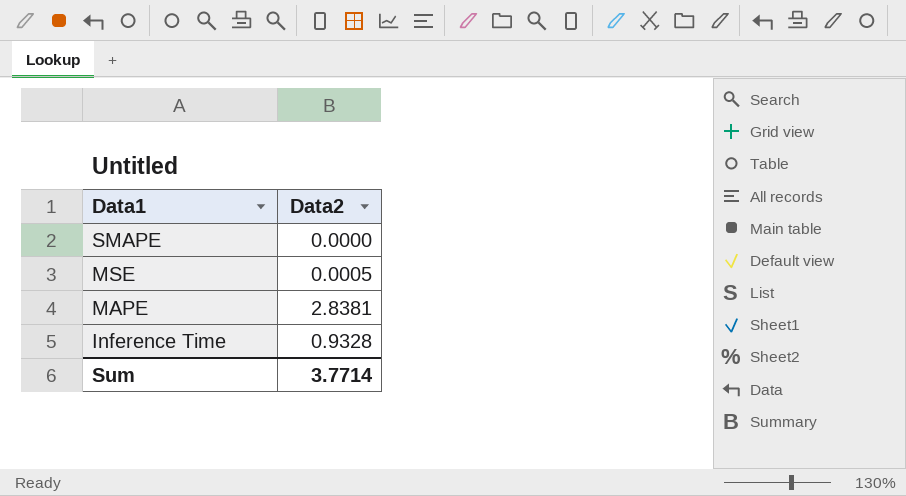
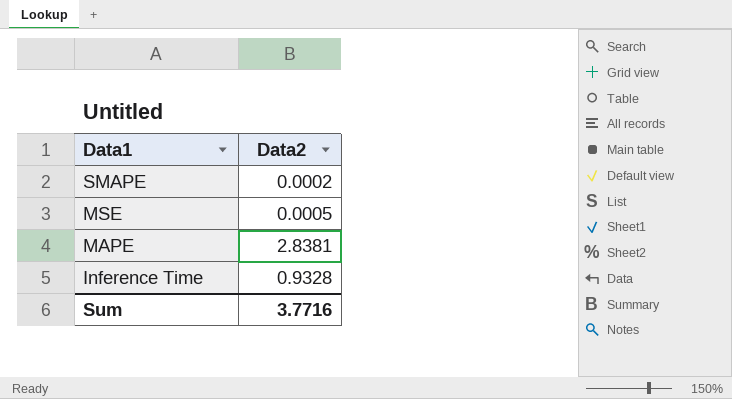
SMAPE | Data2: 0.0000 -> 0.0002
Sum | Data2: 3.7714 -> 3.7716

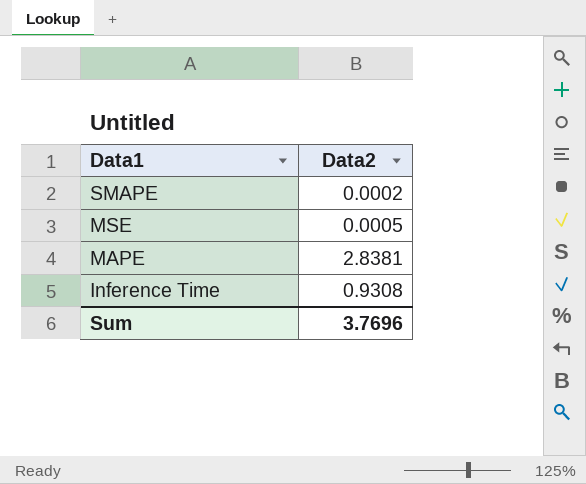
Inference Time | Data2: 0.9328 -> 0.9308
Sum | Data2: 3.7716 -> 3.7696

